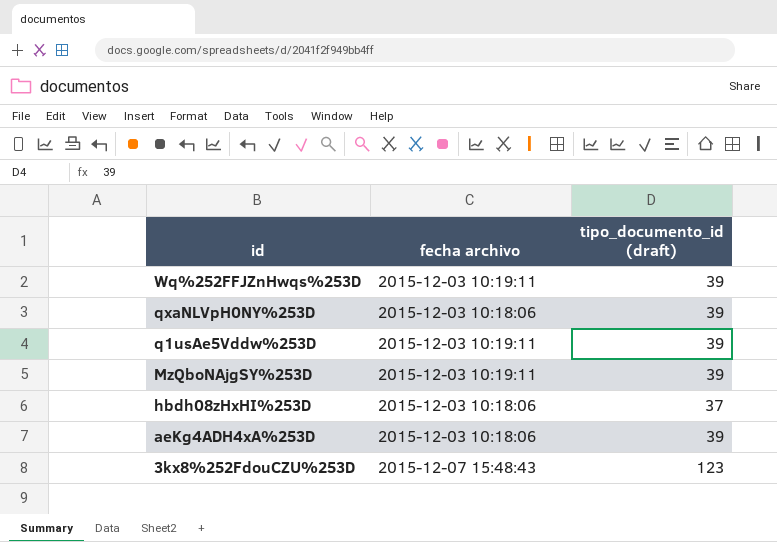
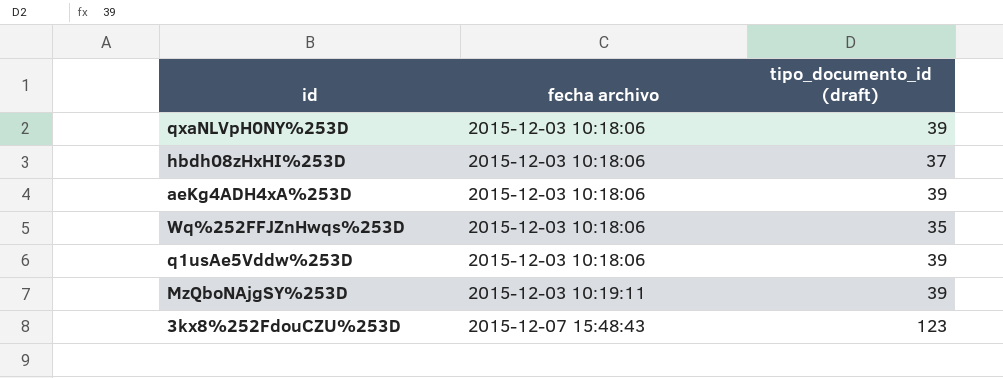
row order: id descending -> fecha archivo ascending
Wq%252FFJZnHwqs%253D | fecha archivo: 2015-12-03 10:19:11 -> 2015-12-03 10:18:06
Wq%252FFJZnHwqs%253D | tipo_documento_id (draft): 39 -> 35
q1usAe5Vddw%253D | fecha archivo: 2015-12-03 10:19:11 -> 2015-12-03 10:18:06

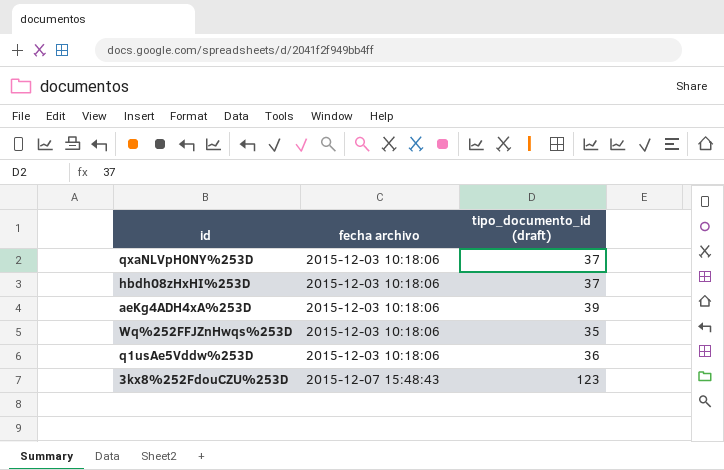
row MzQboNAjgSY%253D: 2015-12-03 10:19:11 | 39 -> none
qxaNLVpH0NY%253D | tipo_documento_id (draft): 39 -> 37
q1usAe5Vddw%253D | tipo_documento_id (draft): 39 -> 36

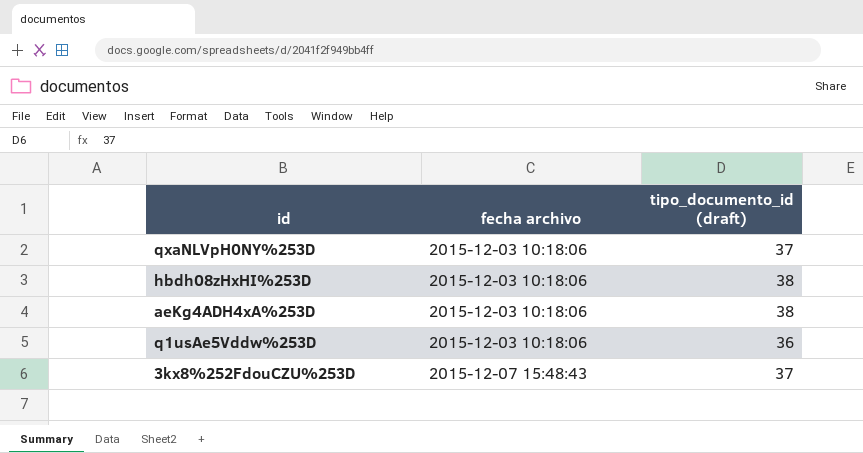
row Wq%252FFJZnHwqs%253D: 2015-12-03 10:18:06 | 35 -> none
hbdh08zHxHI%253D | tipo_documento_id (draft): 37 -> 38
aeKg4ADH4xA%253D | tipo_documento_id (draft): 39 -> 38
3kx8%252FdouCZU%253D | tipo_documento_id (draft): 123 -> 37

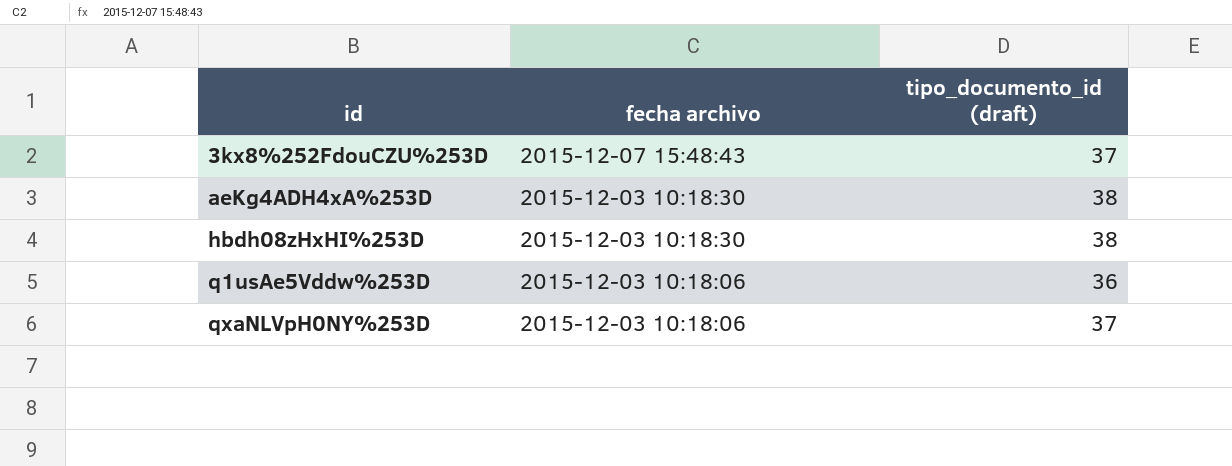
row order: fecha archivo ascending -> id ascending
aeKg4ADH4xA%253D | fecha archivo: 2015-12-03 10:18:06 -> 2015-12-03 10:18:30
hbdh08zHxHI%253D | fecha archivo: 2015-12-03 10:18:06 -> 2015-12-03 10:18:30

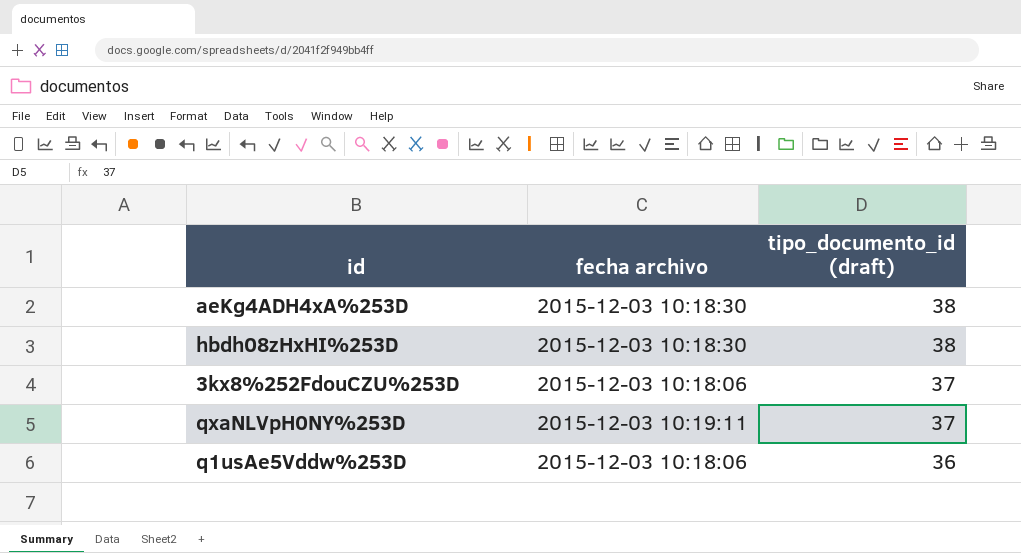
row order: id ascending -> tipo_documento_id (draft) descending
3kx8%252FdouCZU%253D | fecha archivo: 2015-12-07 15:48:43 -> 2015-12-03 10:18:06
qxaNLVpH0NY%253D | fecha archivo: 2015-12-03 10:18:06 -> 2015-12-03 10:19:11

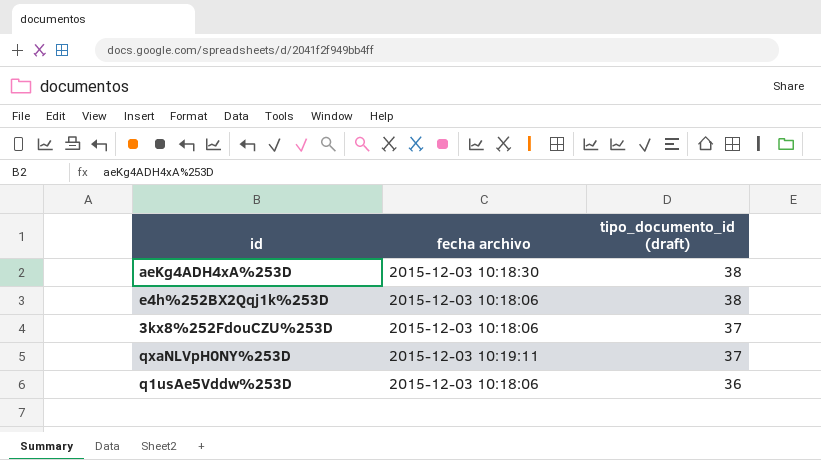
row hbdh08zHxHI%253D: 2015-12-03 10:18:30 | 38 -> none
row e4h%252BX2Qqj1k%253D: none -> 2015-12-03 10:18:06 | 38

